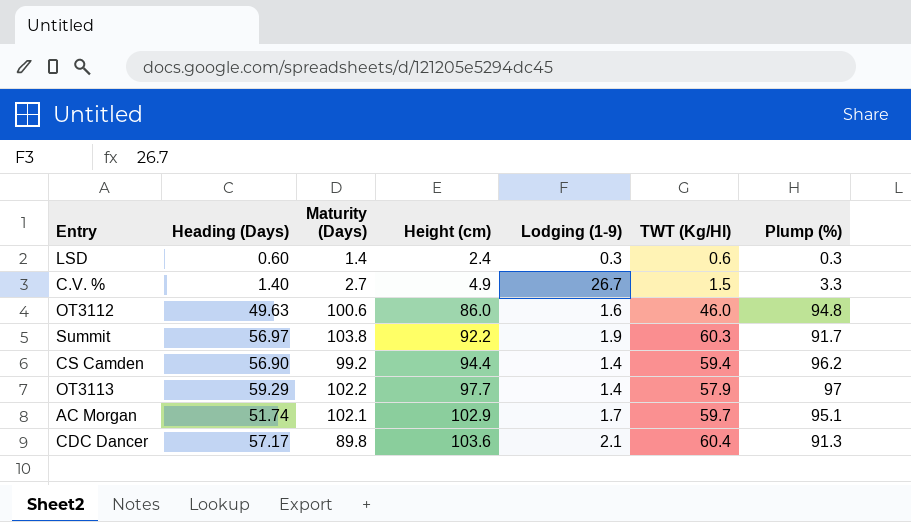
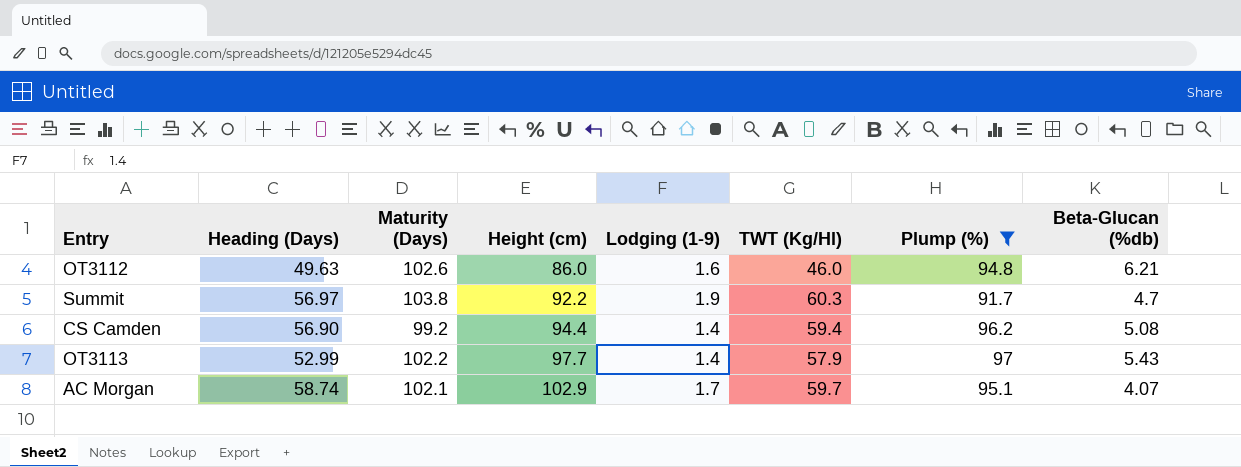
filter: none -> Plump (%) >= 91.7
column Beta-Glucan (%db) | position: none -> 8
OT3112 | Maturity (Days): 100.6 -> 102.6
OT3113 | Heading (Days): 59.29 -> 52.99
AC Morgan | Heading (Days): 51.74 -> 58.74

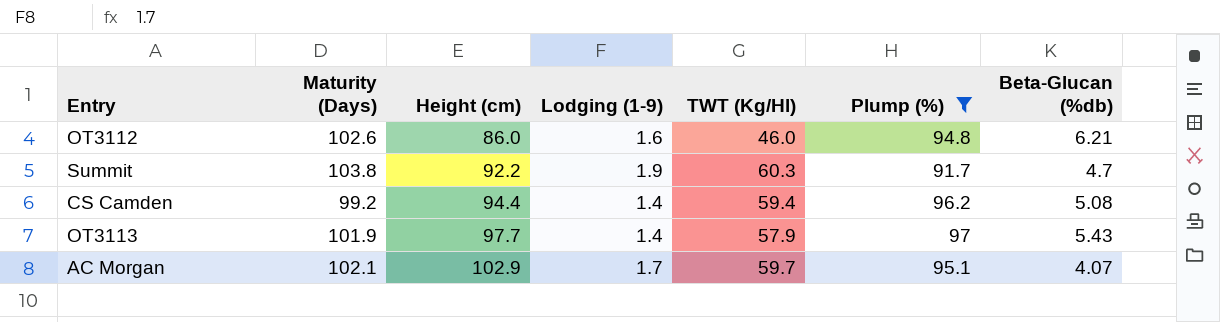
column Heading (Days) | position: 2 -> none
OT3113 | Maturity (Days): 102.2 -> 101.9

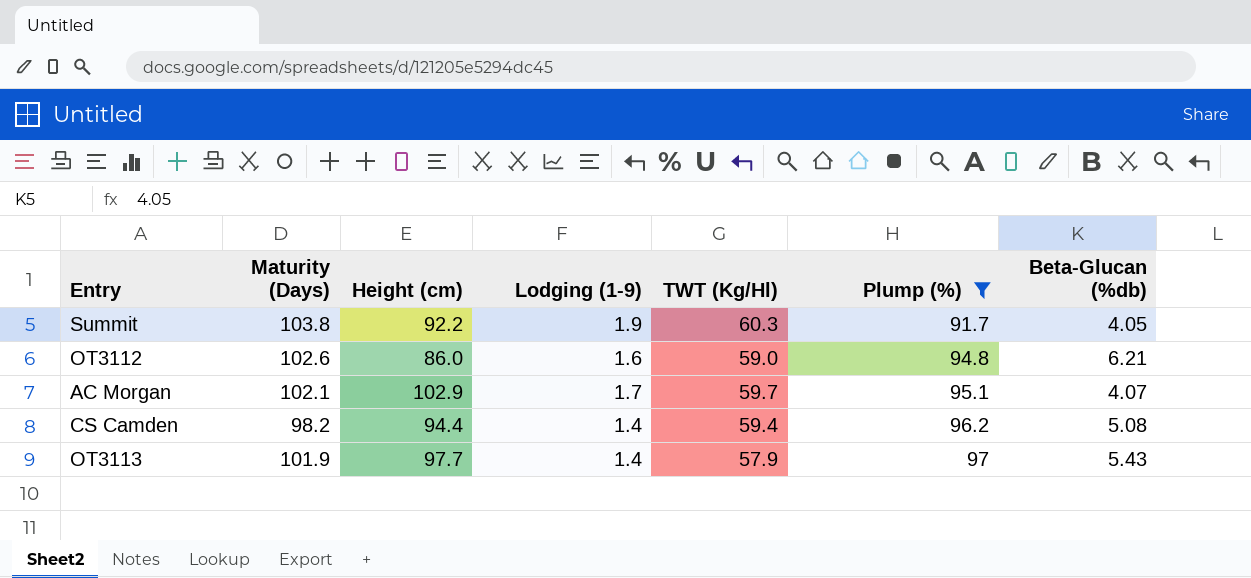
row order: Height (cm) ascending -> Plump (%) ascending
Summit | Beta-Glucan (%db): 4.7 -> 4.05
OT3112 | TWT (Kg/Hl): 46.0 -> 59.0
CS Camden | Maturity (Days): 99.2 -> 98.2

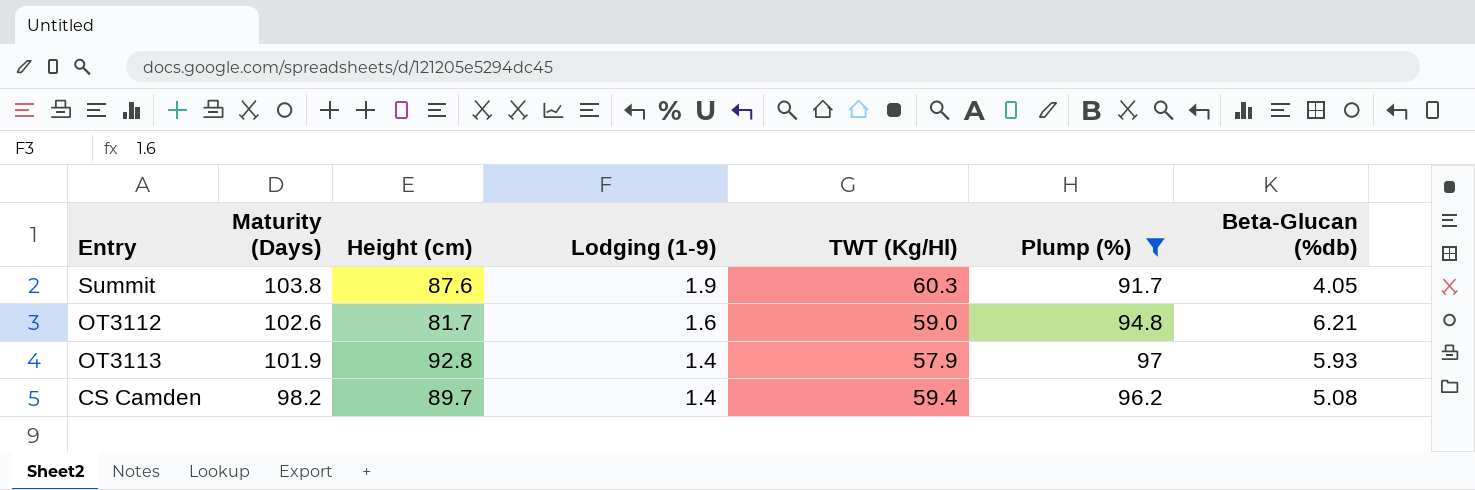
row order: Plump (%) ascending -> Maturity (Days) descending
row AC Morgan: 102.1 | 102.9 | 1.7 | 59.7 | 95.1 | 4.07 -> none
Summit | Height (cm): 92.2 -> 87.6
OT3112 | Height (cm): 86.0 -> 81.7
OT3113 | Height (cm): 97.7 -> 92.8
OT3113 | Beta-Glucan (%db): 5.43 -> 5.93
CS Camden | Height (cm): 94.4 -> 89.7

